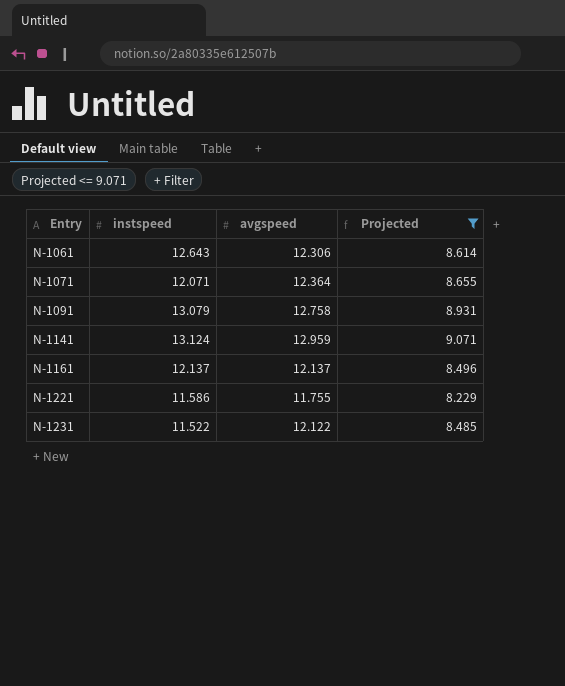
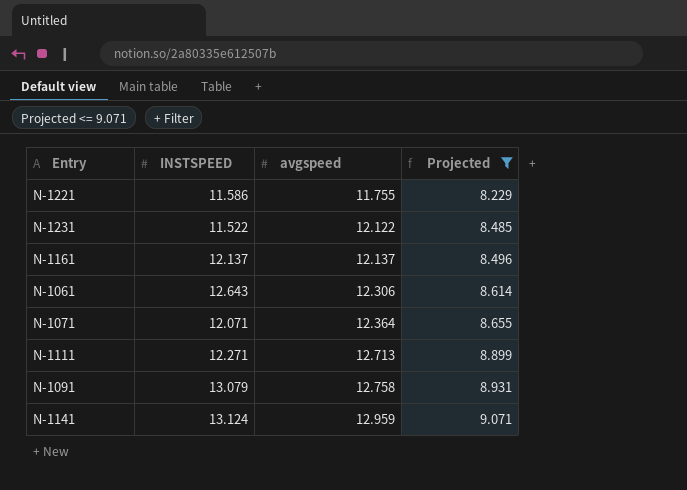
row order: Entry ascending -> avgspeed ascending
column name: instspeed -> INSTSPEED
row N-1111: none -> 12.271 | 12.713 | 8.899

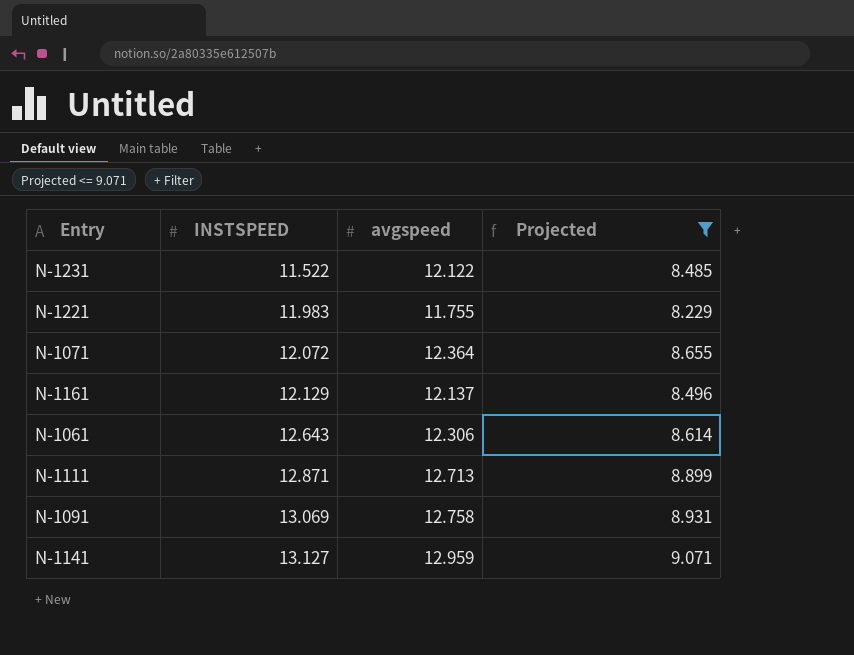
row order: avgspeed ascending -> INSTSPEED ascending
N-1221 | INSTSPEED: 11.586 -> 11.983
N-1071 | INSTSPEED: 12.071 -> 12.072
N-1161 | INSTSPEED: 12.137 -> 12.129
N-1111 | INSTSPEED: 12.271 -> 12.871
N-1091 | INSTSPEED: 13.079 -> 13.069
N-1141 | INSTSPEED: 13.124 -> 13.127

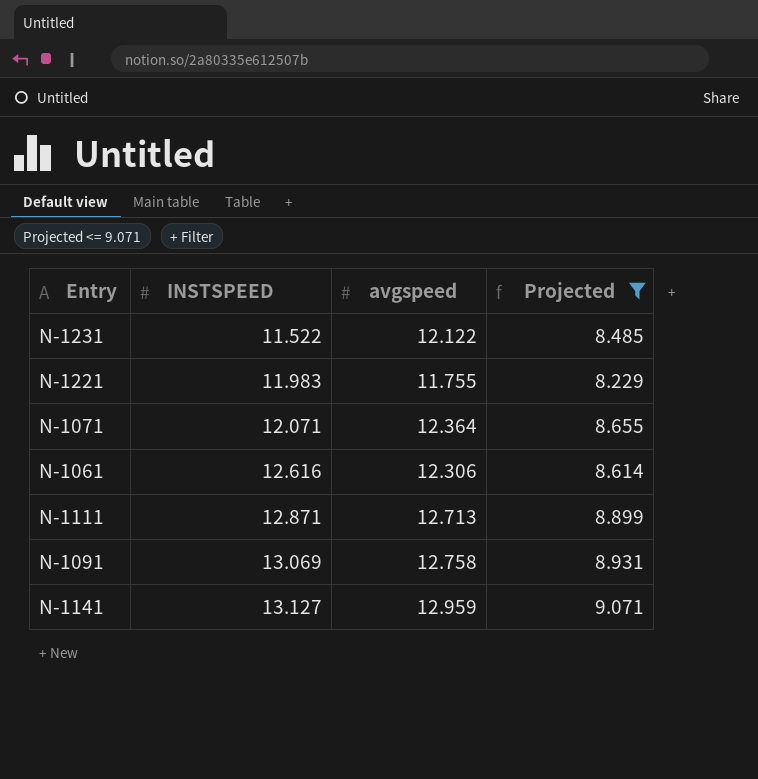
row N-1161: 12.129 | 12.137 | 8.496 -> none
N-1071 | INSTSPEED: 12.072 -> 12.071
N-1061 | INSTSPEED: 12.643 -> 12.616

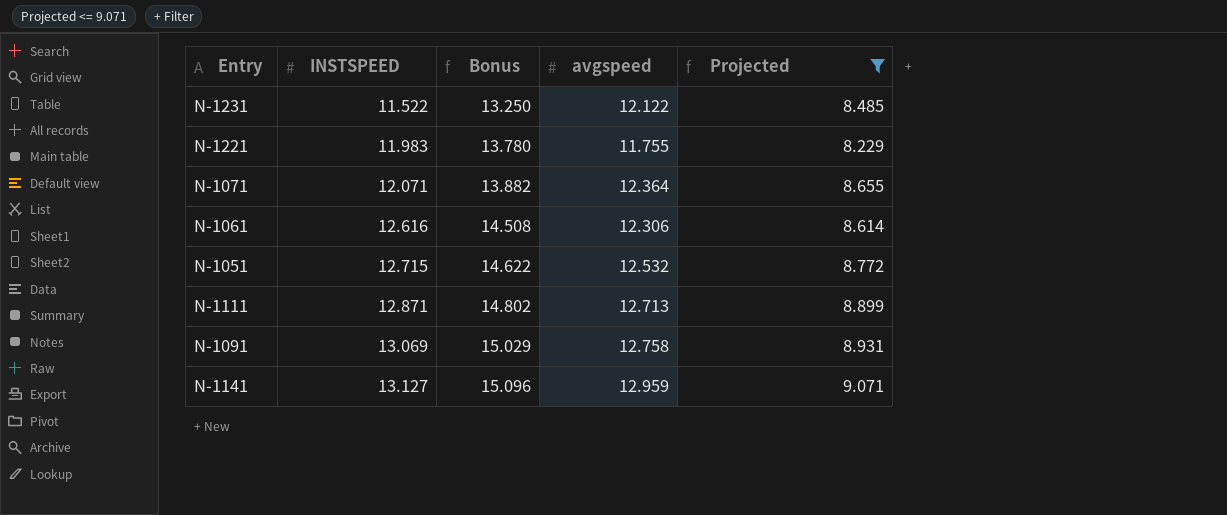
column Bonus | formula: none -> [INSTSPEED] * 1.15
row N-1051: none -> 12.715 | 14.622 | 12.532 | 8.772

